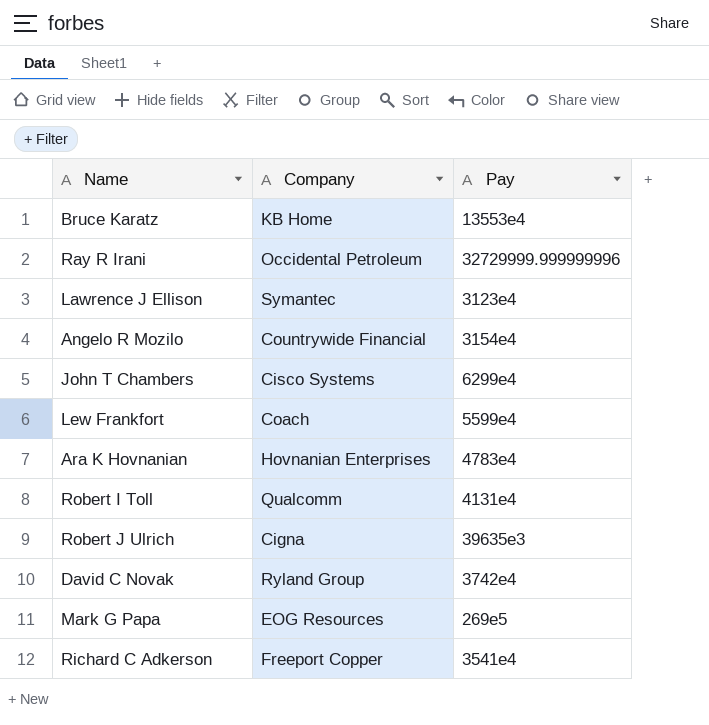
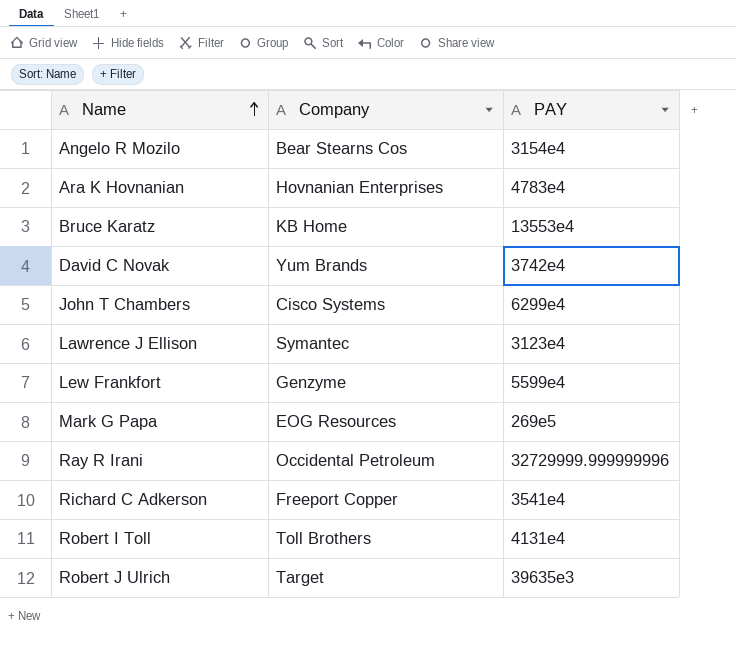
row order: none -> Name ascending
column name: Pay -> PAY
Angelo R Mozilo | Company: Countrywide Financial -> Bear Stearns Cos
David C Novak | Company: Ryland Group -> Yum Brands
Lew Frankfort | Company: Coach -> Genzyme
Robert I Toll | Company: Qualcomm -> Toll Brothers
Robert J Ulrich | Company: Cigna -> Target

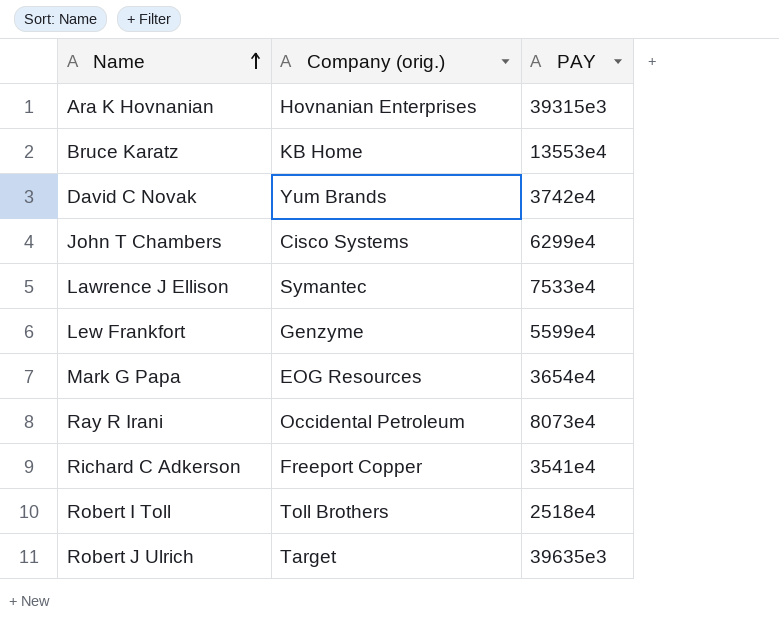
column name: Company -> Company (orig.)
row Angelo R Mozilo: Bear Stearns Cos | 3154e4 -> none
Ara K Hovnanian | PAY: 4783e4 -> 39315e3
Lawrence J Ellison | PAY: 3123e4 -> 7533e4
Mark G Papa | PAY: 269e5 -> 3654e4
Ray R Irani | PAY: 32729999.999999996 -> 8073e4
Robert I Toll | PAY: 4131e4 -> 2518e4

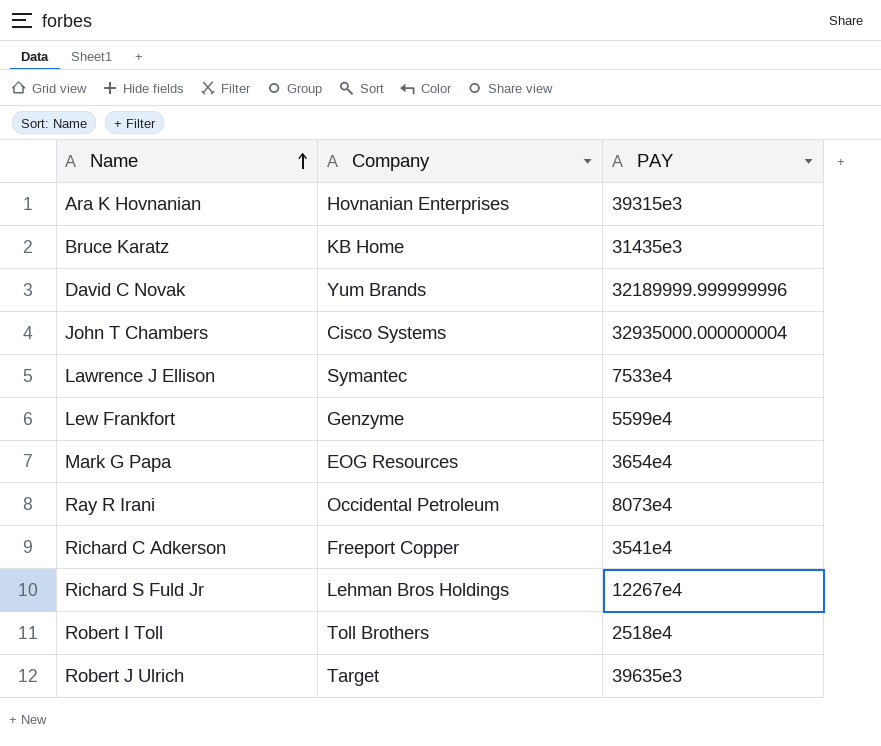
column name: Company (orig.) -> Company
Bruce Karatz | PAY: 13553e4 -> 31435e3
David C Novak | PAY: 3742e4 -> 32189999.999999996
John T Chambers | PAY: 6299e4 -> 32935000.000000004
row Richard S Fuld Jr: none -> Lehman Bros Holdings | 12267e4

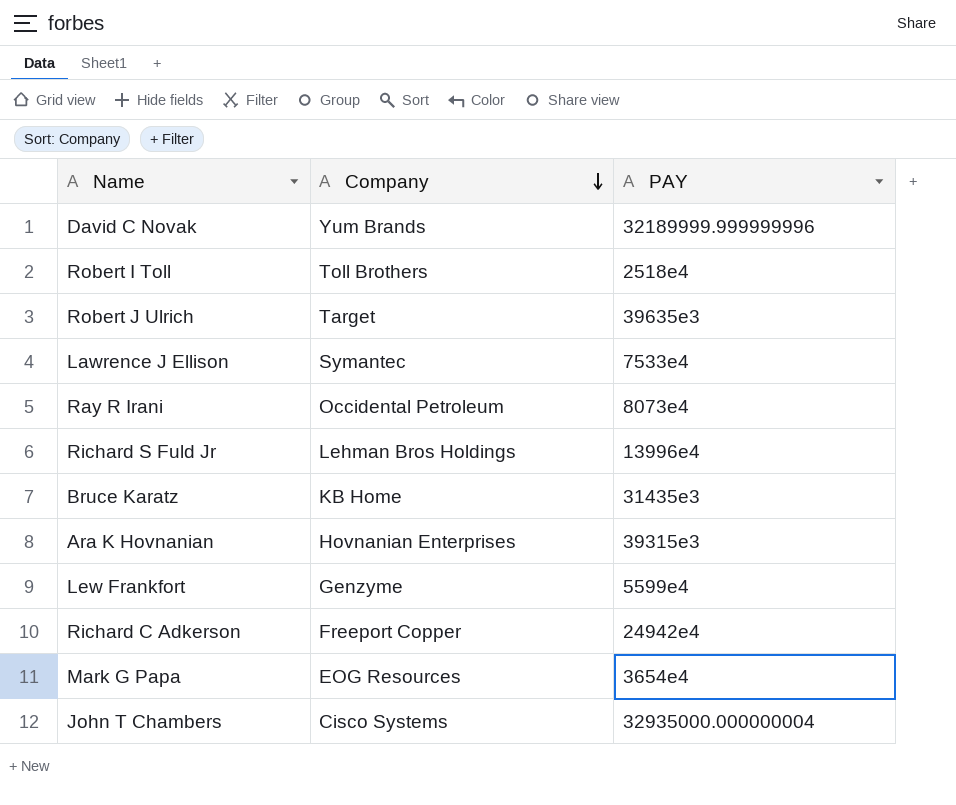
row order: Name ascending -> Company descending
Richard S Fuld Jr | PAY: 12267e4 -> 13996e4
Richard C Adkerson | PAY: 3541e4 -> 24942e4

